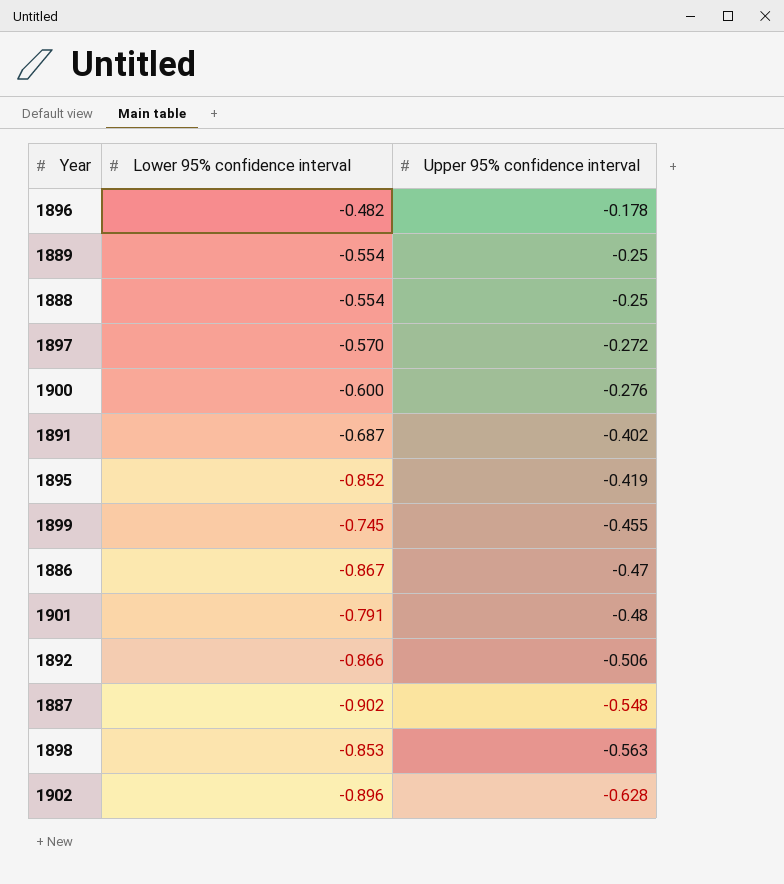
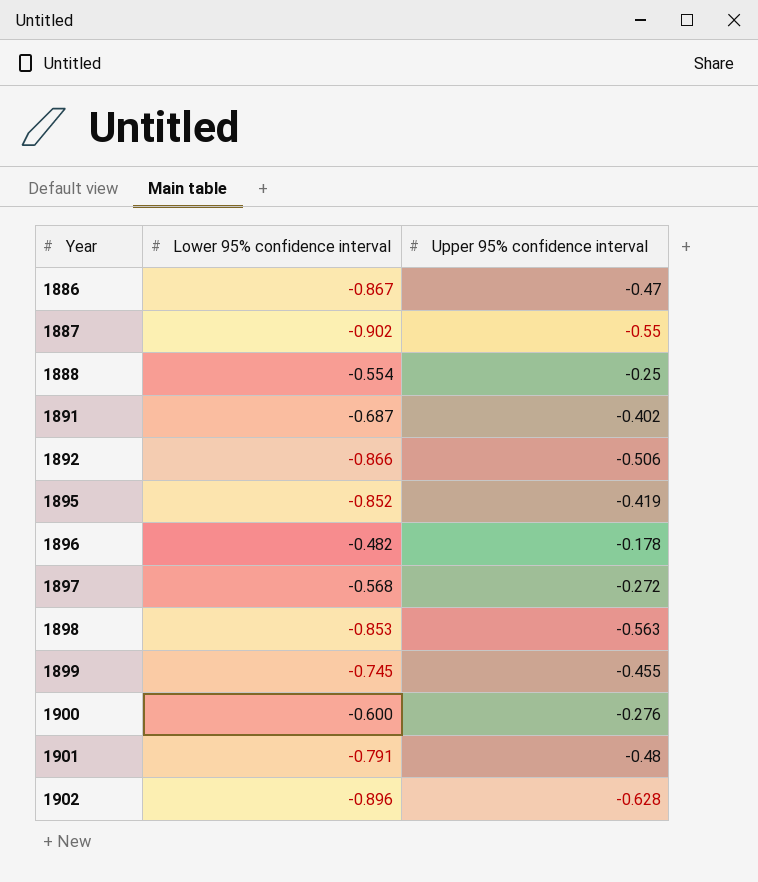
row order: Upper 95% confidence interval descending -> Year ascending
row 1889: -0.554 | -0.25 -> none
1887 | Upper 95% confidence interval: -0.548 -> -0.55
1897 | Lower 95% confidence interval: -0.570 -> -0.568

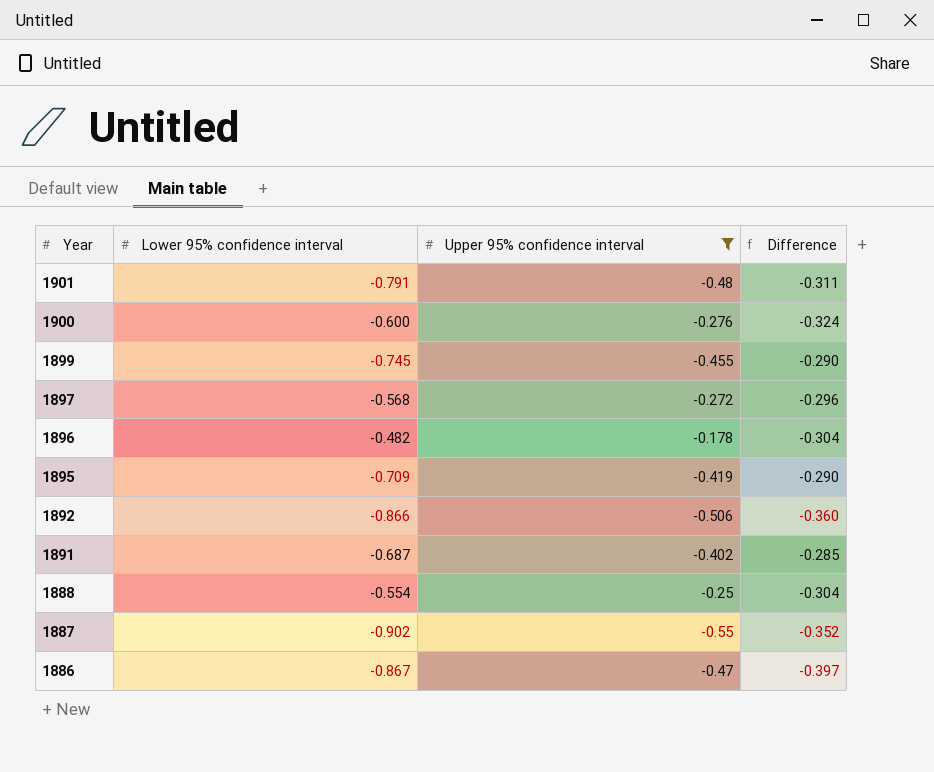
filter: none -> Upper 95% confidence interval >= -0.55
row order: Year ascending -> Year descending
column Difference | formula: none -> [Lower 95% confidence interval] - [Upper 95% confidence interval]
1895 | Lower 95% confidence interval: -0.852 -> -0.709

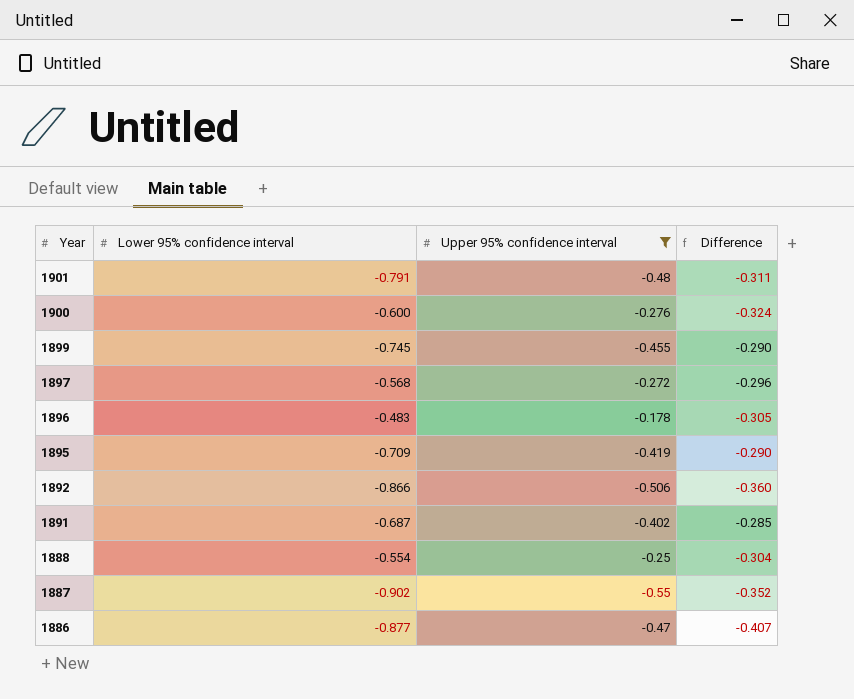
1896 | Lower 95% confidence interval: -0.482 -> -0.483
1896 | Difference: -0.304 -> -0.305
1886 | Lower 95% confidence interval: -0.867 -> -0.877
1886 | Difference: -0.397 -> -0.407

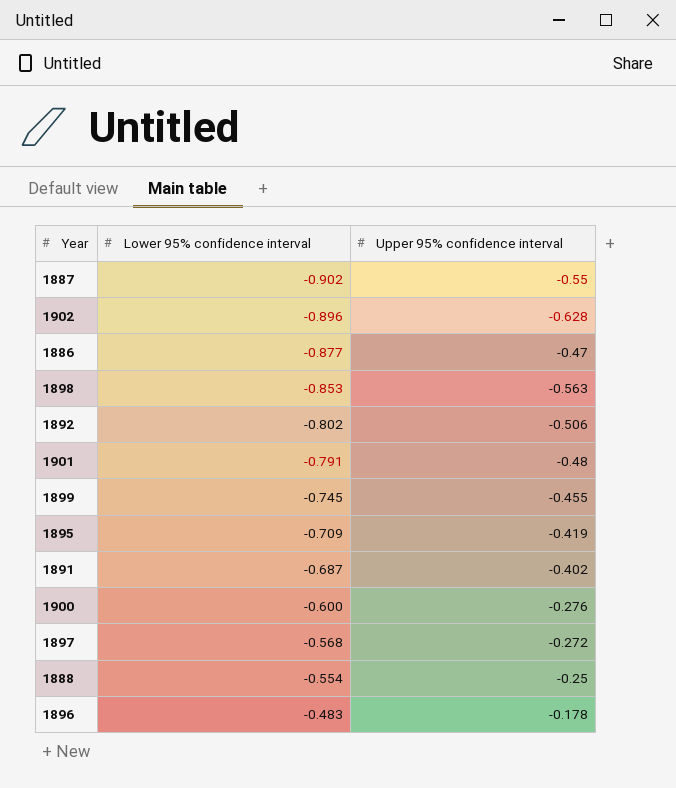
filter: Upper 95% confidence interval >= -0.55 -> none
row order: Year descending -> Lower 95% confidence interval ascending
column Difference | formula: [Lower 95% confidence interval] - [Upper 95% confidence interval] -> none
1892 | Lower 95% confidence interval: -0.866 -> -0.802

